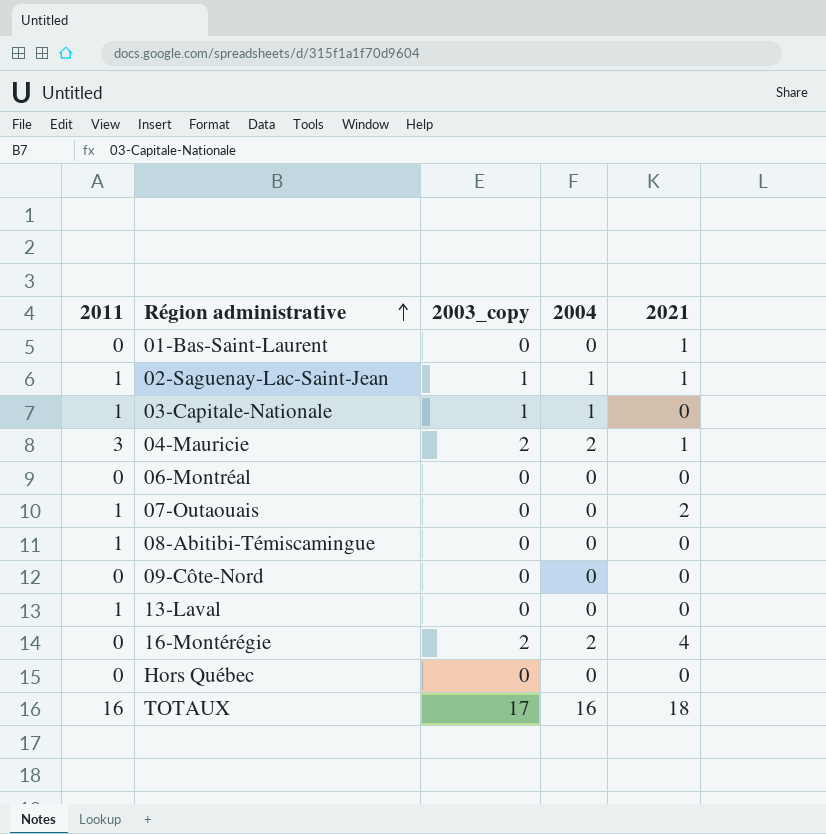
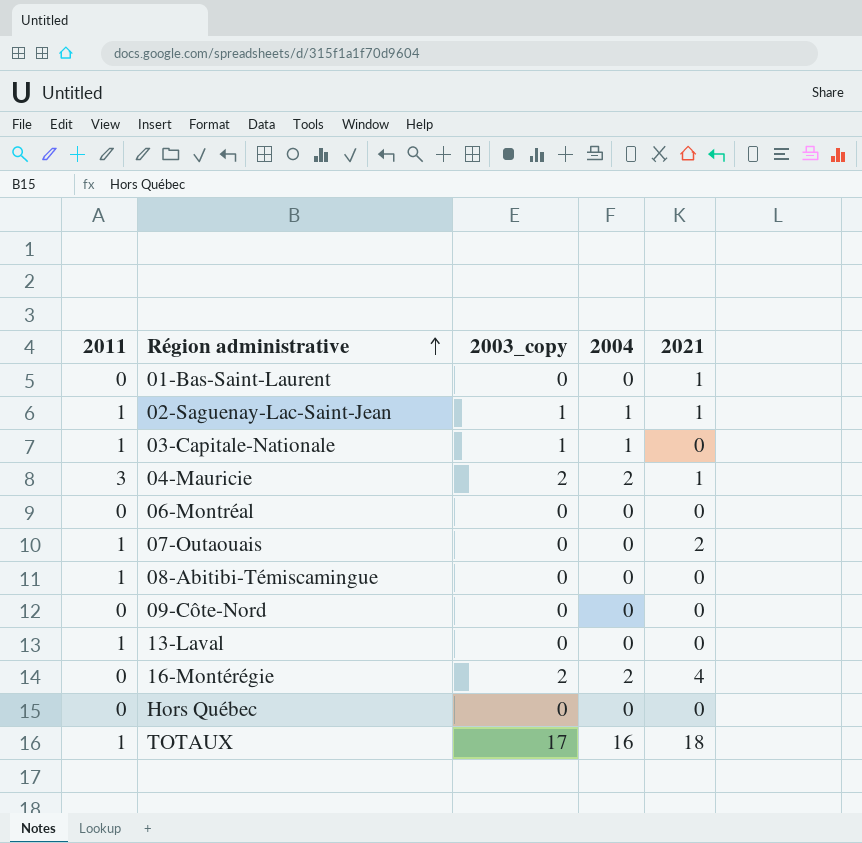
TOTAUX | 2011: 16 -> 1

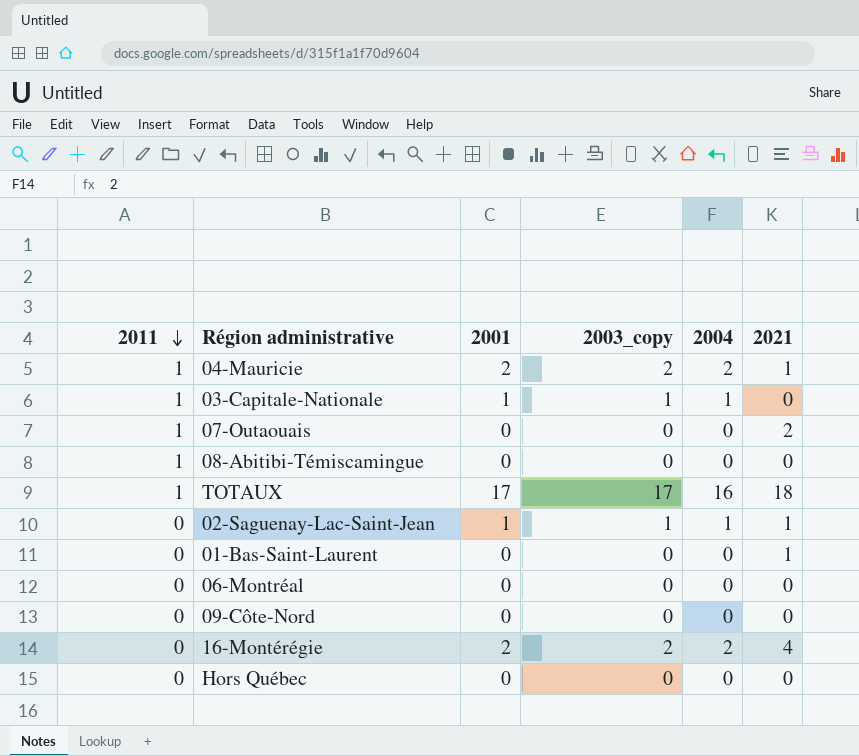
row order: Région administrative ascending -> 2011 descending
column 2001 | position: none -> 3
row 13-Laval: 1 | 0 | 0 | 0 -> none
04-Mauricie | 2011: 3 -> 1
02-Saguenay-Lac-Saint-Jean | 2011: 1 -> 0

